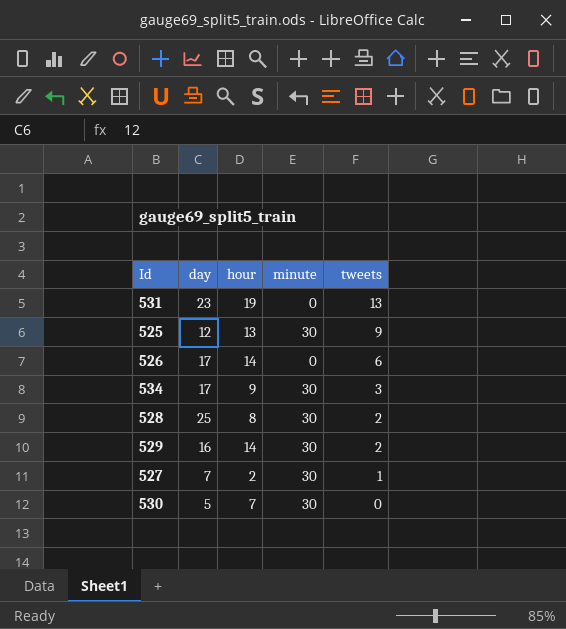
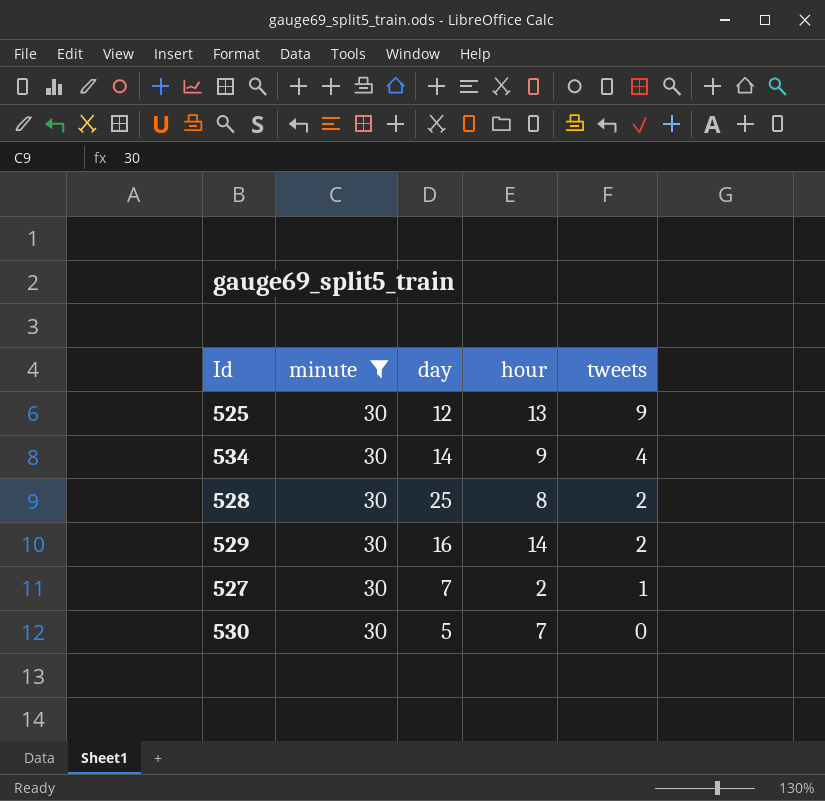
filter: none -> minute = 30
column minute | position: 4 -> 2
534 | day: 17 -> 14
534 | tweets: 3 -> 4

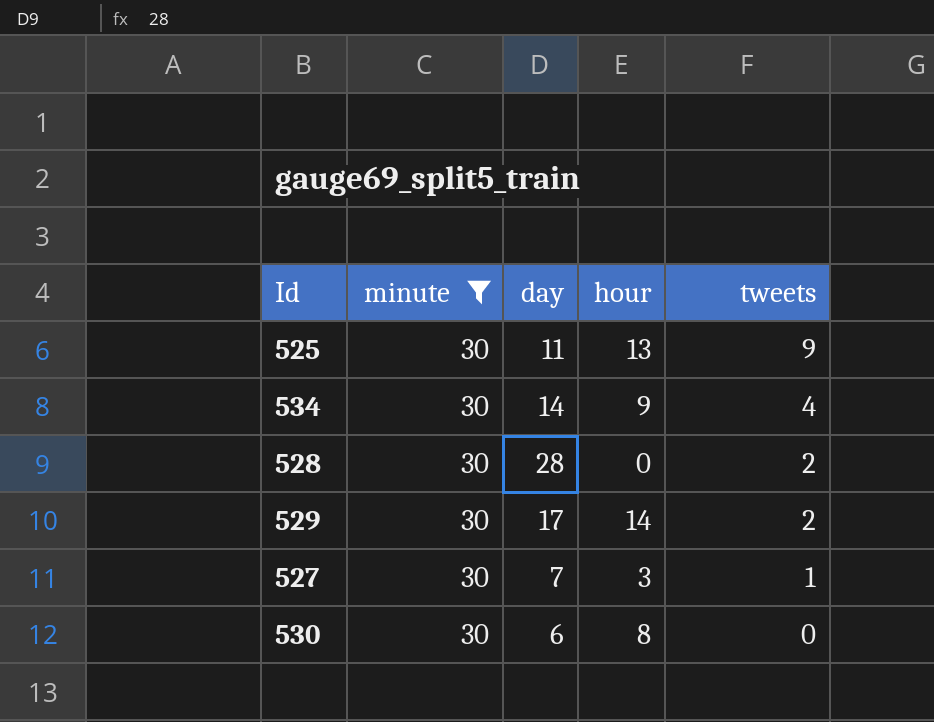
525 | day: 12 -> 11
528 | day: 25 -> 28
528 | hour: 8 -> 0
529 | day: 16 -> 17
527 | hour: 2 -> 3
530 | day: 5 -> 6
530 | hour: 7 -> 8

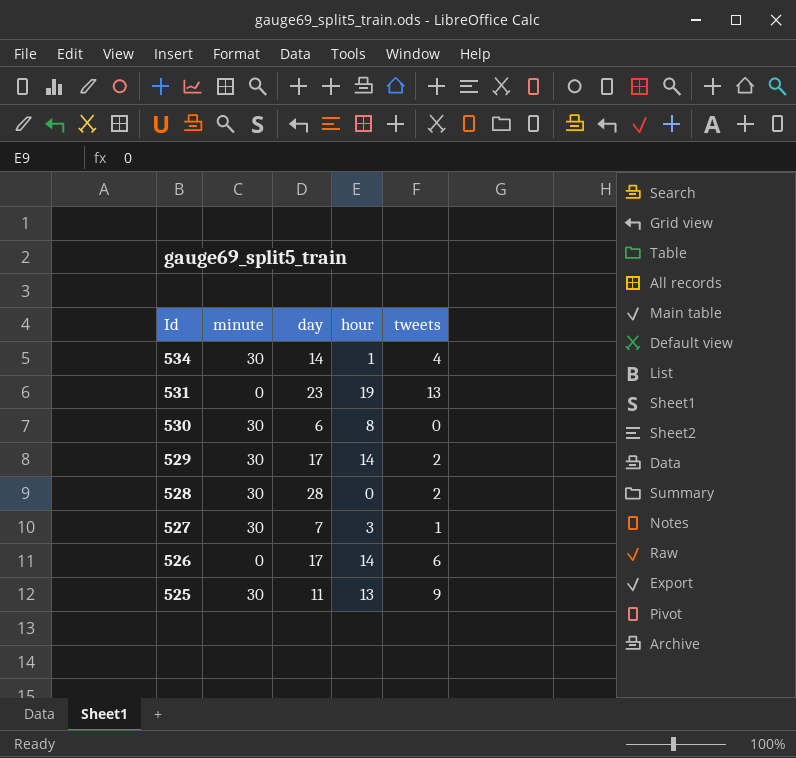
filter: minute = 30 -> none
row order: tweets descending -> Id descending
534 | hour: 9 -> 1

